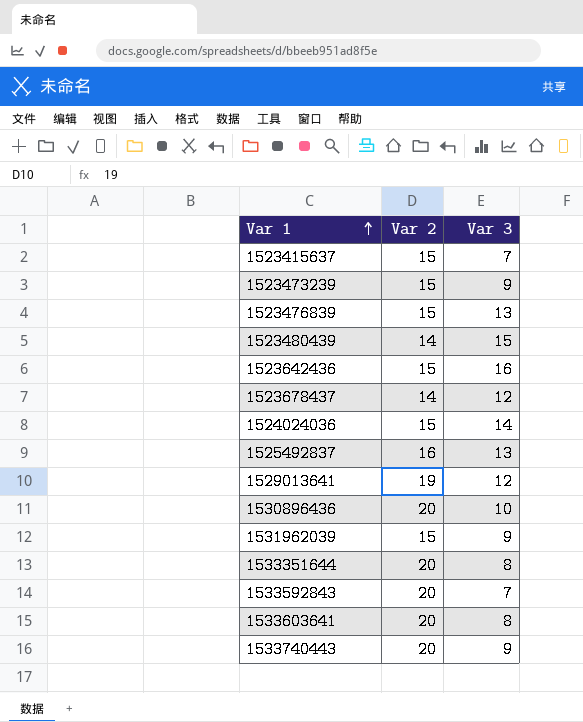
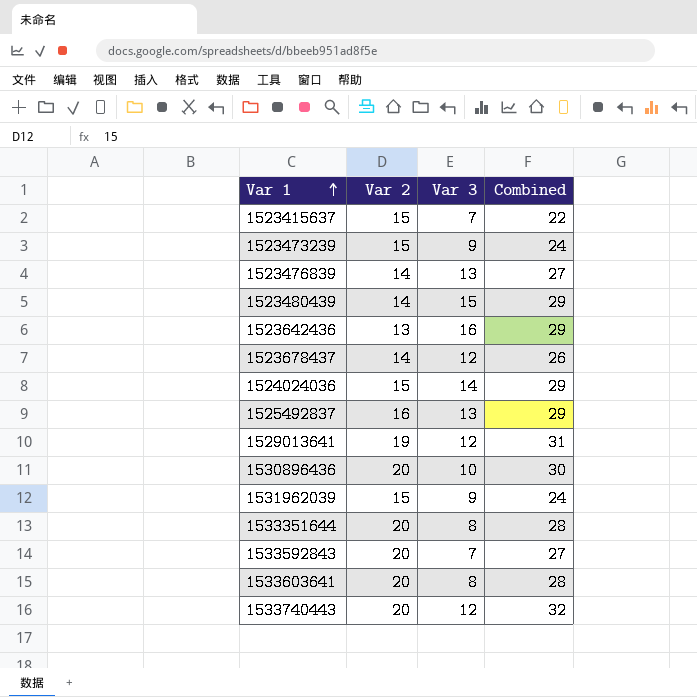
column Combined | formula: none -> [Var 2] + [Var 3]
1523476839 | Var 2: 15 -> 14
1523642436 | Var 2: 15 -> 13
1533740443 | Var 3: 9 -> 12

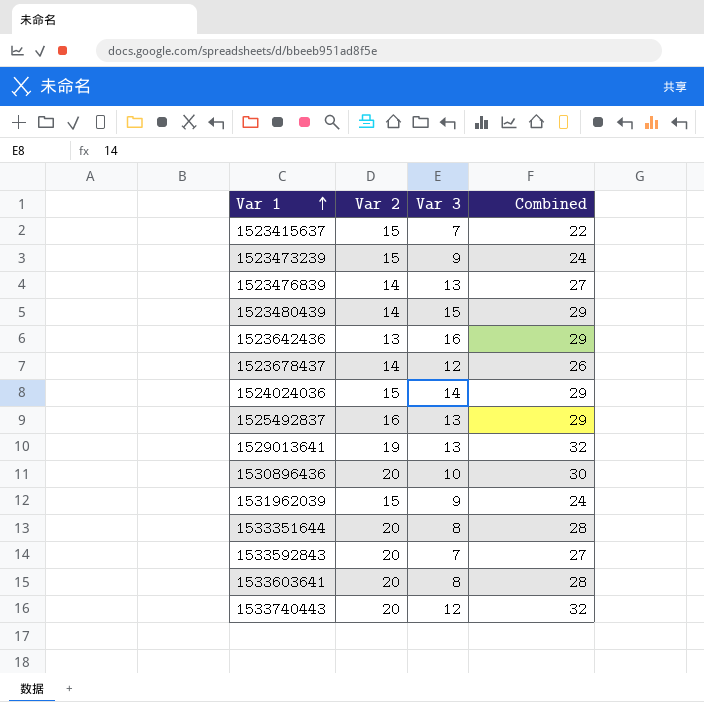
1529013641 | Var 3: 12 -> 13
1529013641 | Combined: 31 -> 32

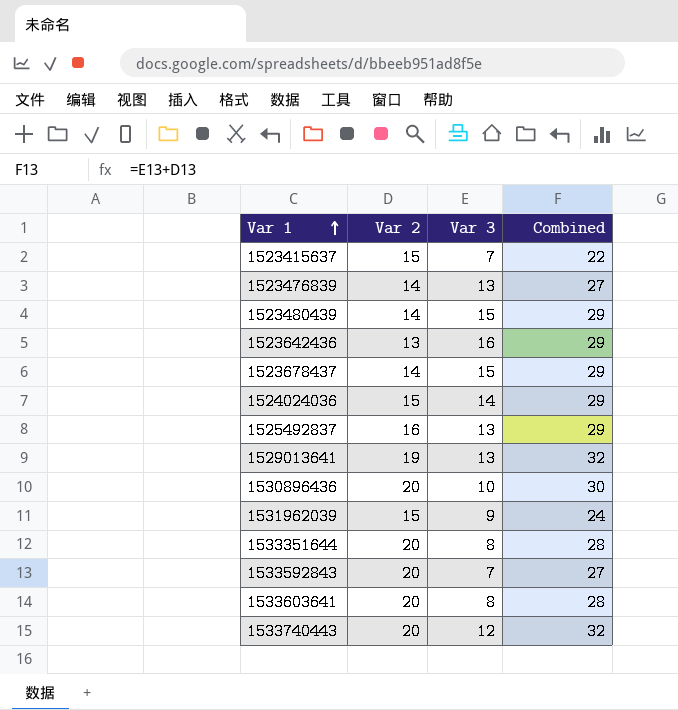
row 1523473239: 15 | 9 | 24 -> none
1523678437 | Var 3: 12 -> 15
1523678437 | Combined: 26 -> 29

